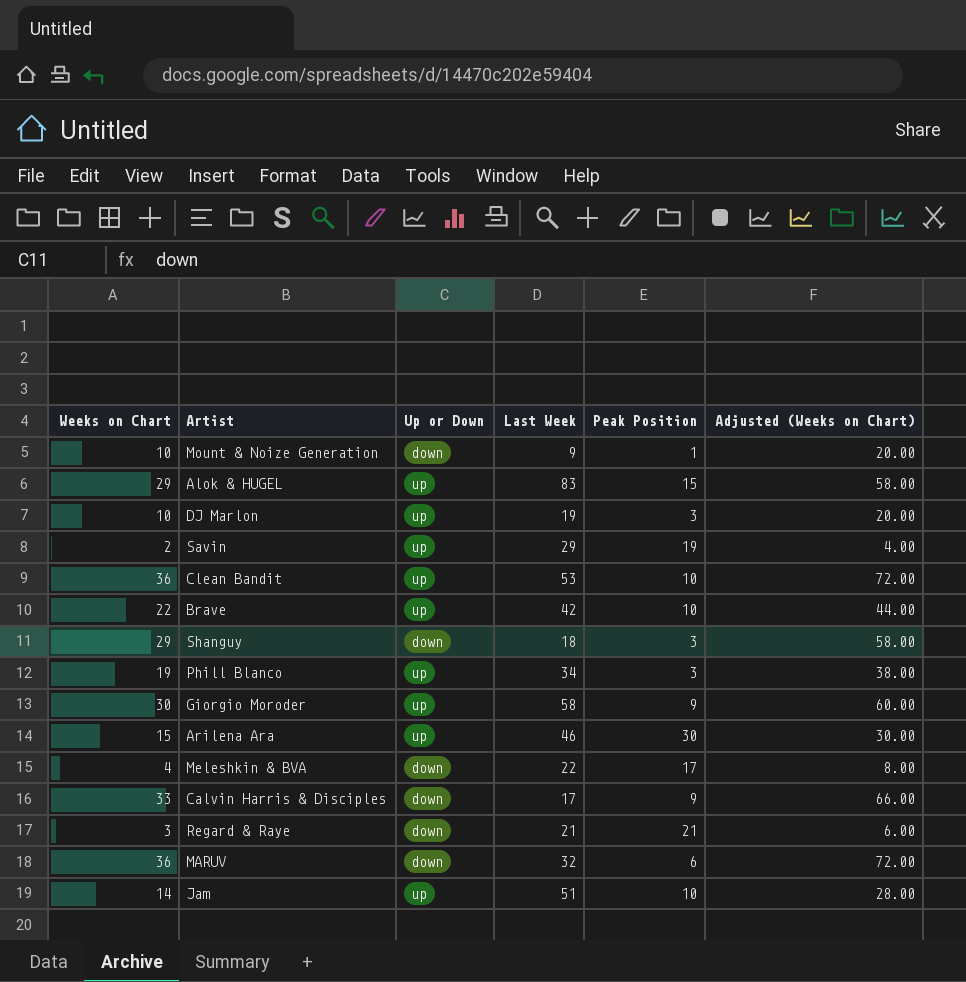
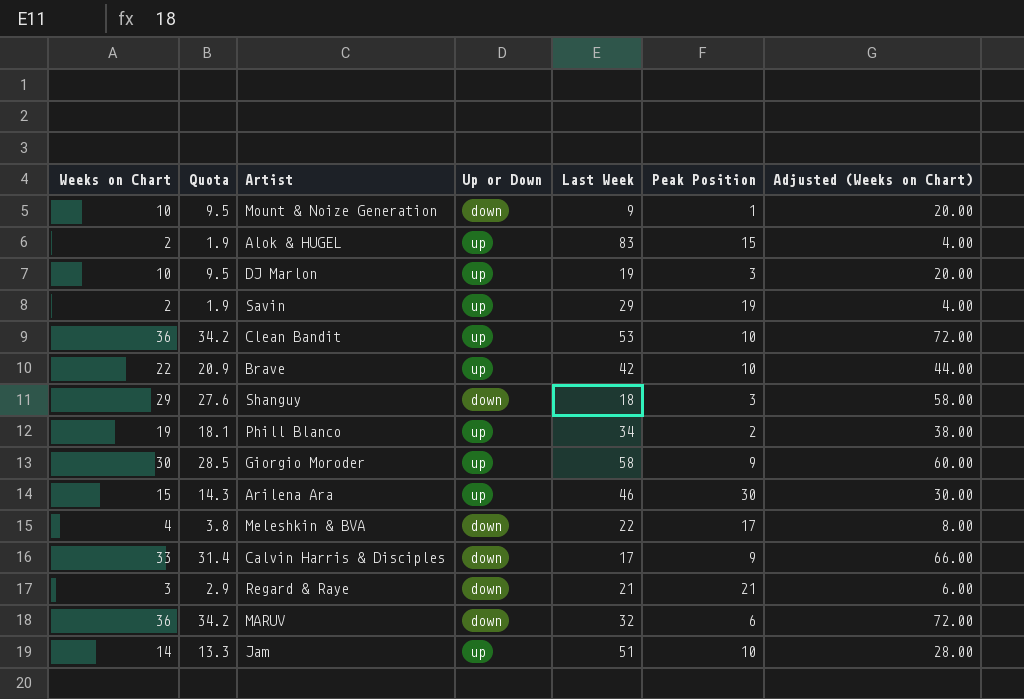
column Quota | formula: none -> [Weeks on Chart] * 0.95
Alok & HUGEL | Weeks on Chart: 29 -> 2
Alok & HUGEL | Adjusted (Weeks on Chart): 58.00 -> 4.00
Phill Blanco | Peak Position: 3 -> 2

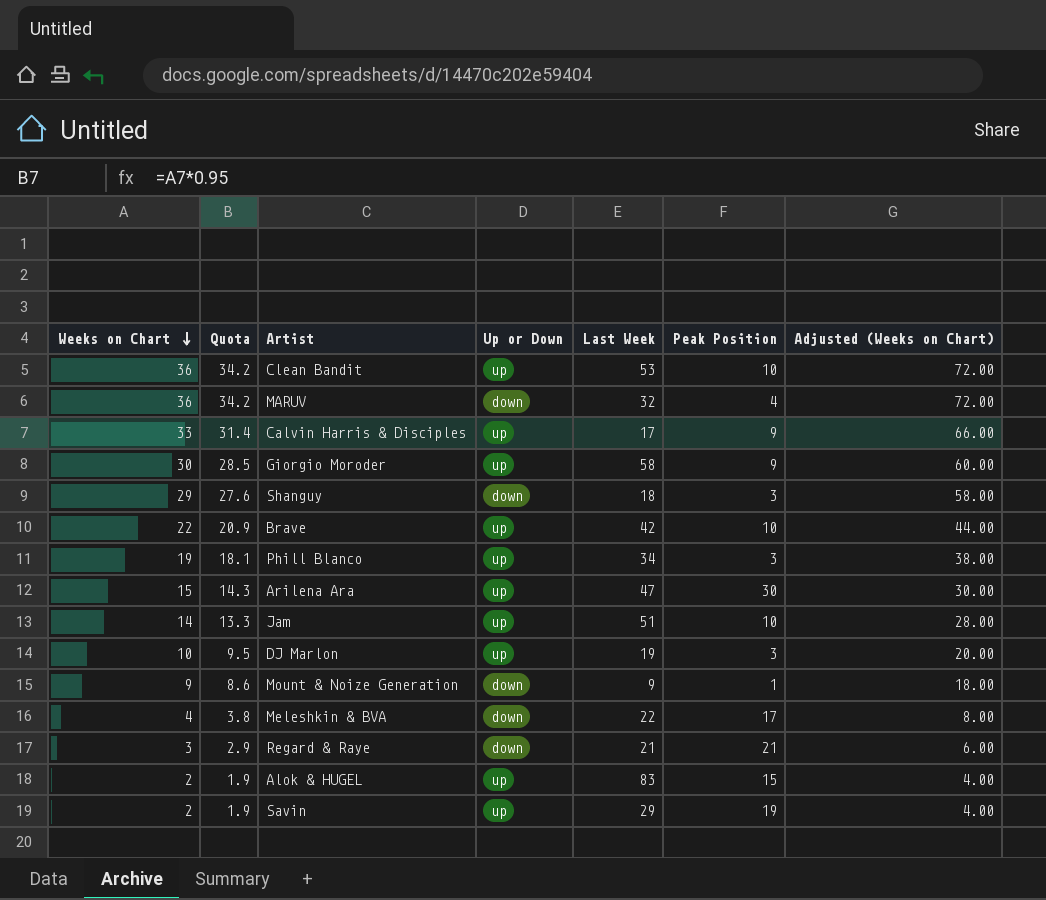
row order: none -> Weeks on Chart descending
MARUV | Peak Position: 6 -> 4
Calvin Harris & Disciples | Up or Down: down -> up
Phill Blanco | Peak Position: 2 -> 3
Arilena Ara | Last Week: 46 -> 47
Mount & Noize Generation | Weeks on Chart: 10 -> 9
Mount & Noize Generation | Quota: 9.5 -> 8.6
Mount & Noize Generation | Adjusted (Weeks on Chart): 20.00 -> 18.00

